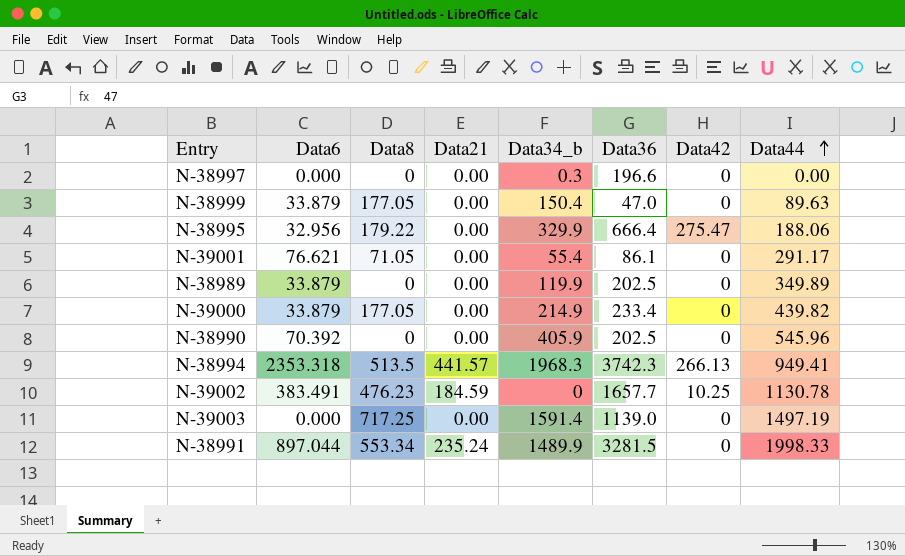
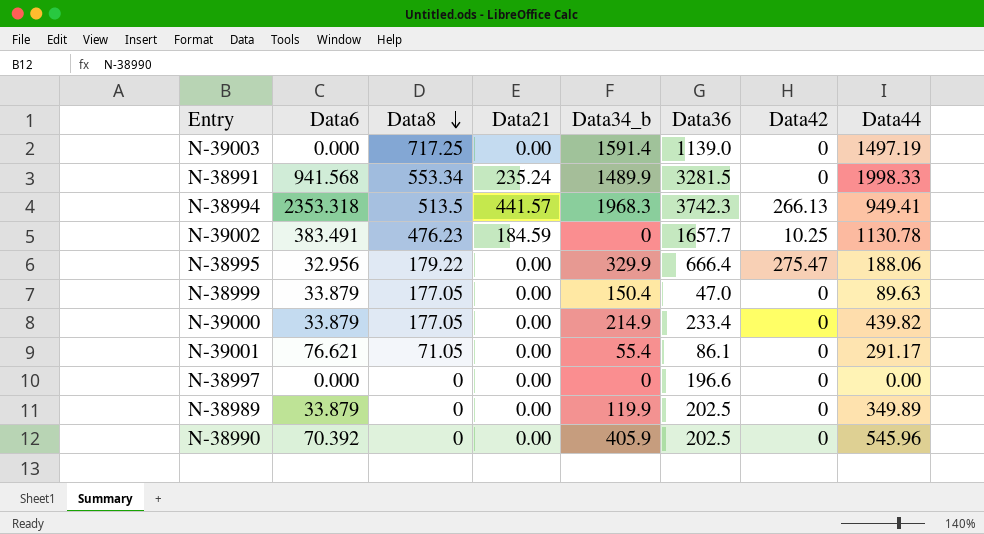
row order: Data44 ascending -> Data8 descending
N-38991 | Data6: 897.044 -> 941.568
N-38997 | Data34_b: 0.3 -> 0

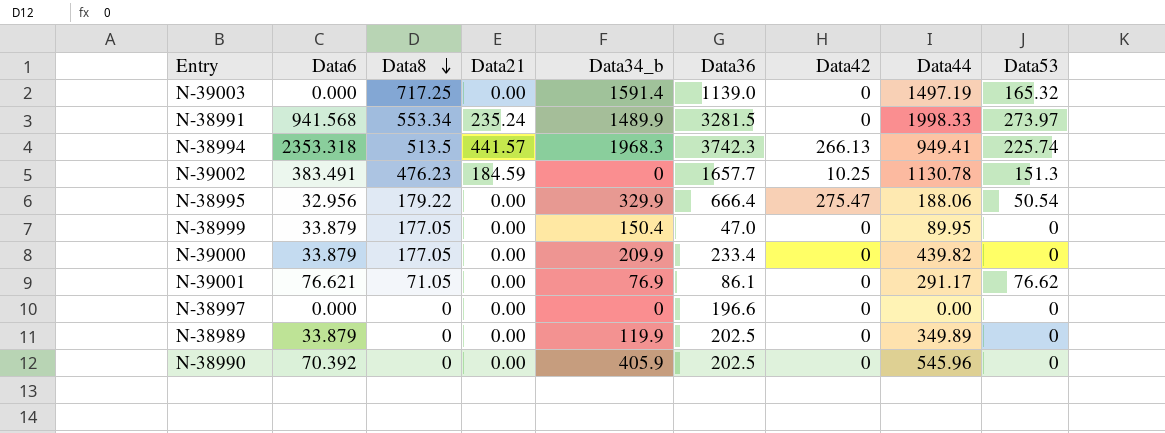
column Data53 | position: none -> 9
N-38999 | Data44: 89.63 -> 89.95
N-39000 | Data34_b: 214.9 -> 209.9
N-39001 | Data34_b: 55.4 -> 76.9

